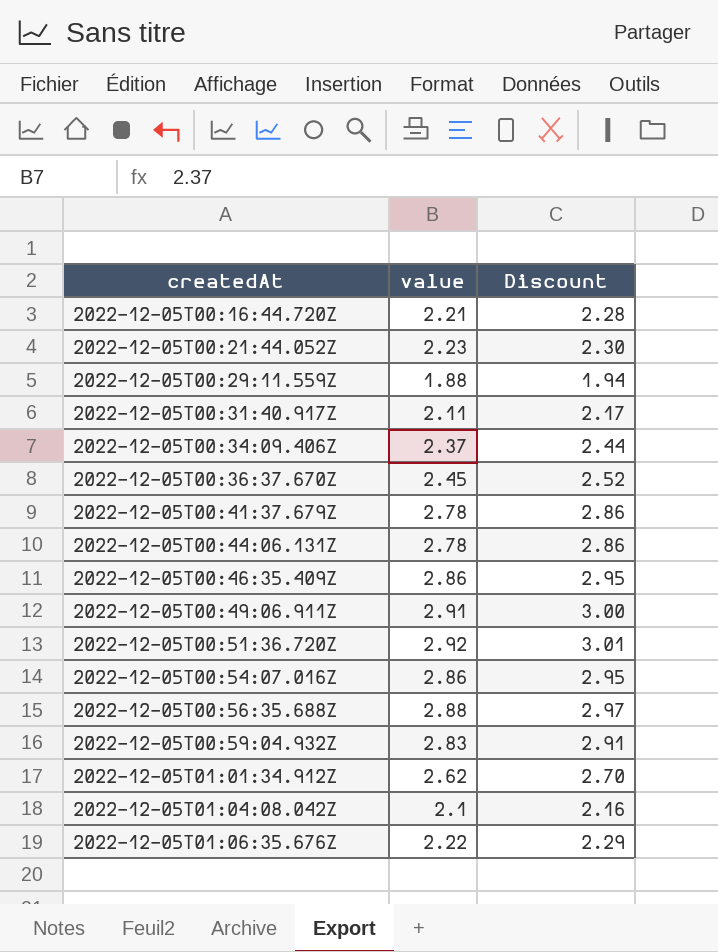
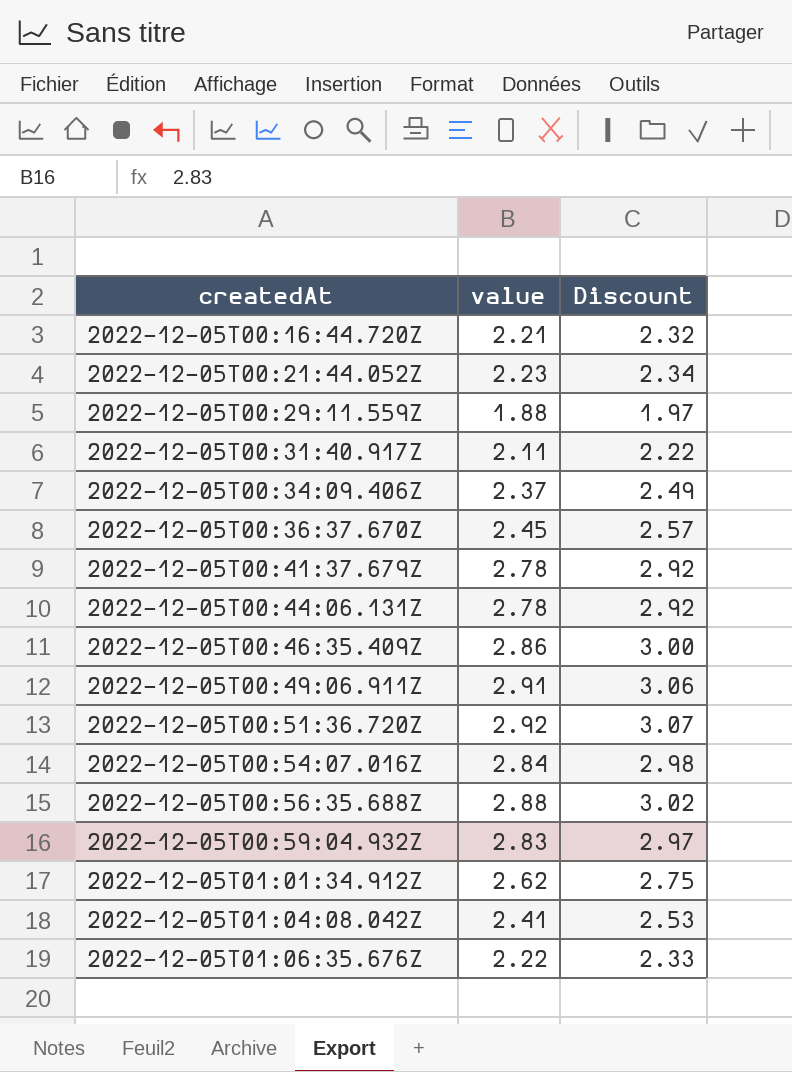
column Discount | formula: [value] * 1.03 -> [value] * 1.05
2022-12-05T00:54:07.016Z | value: 2.86 -> 2.84
2022-12-05T01:04:08.042Z | value: 2.1 -> 2.41

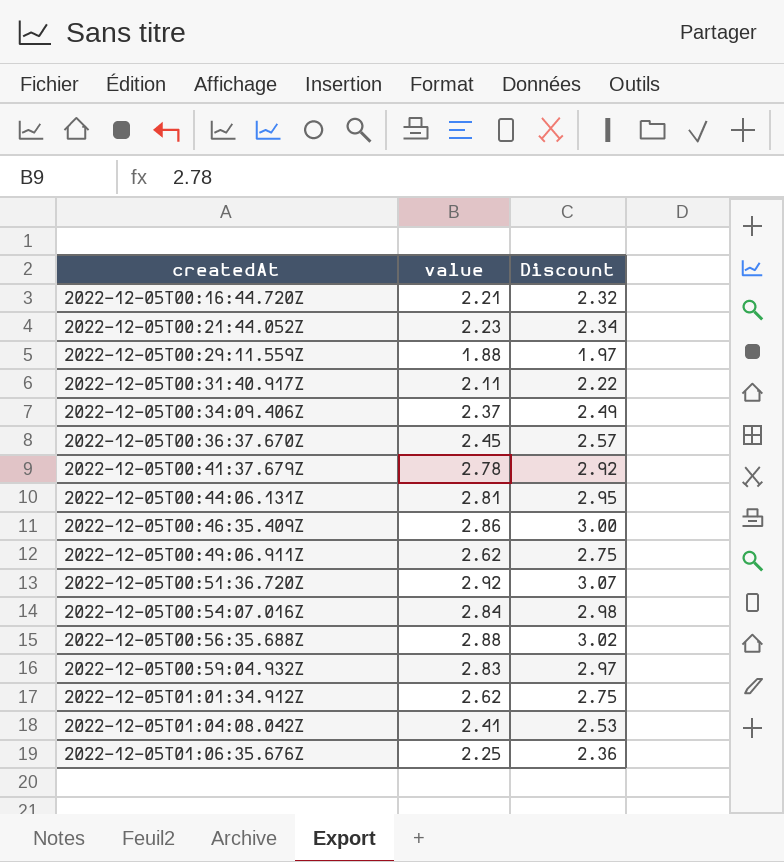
2022-12-05T00:44:06.131Z | value: 2.78 -> 2.81
2022-12-05T00:44:06.131Z | Discount: 2.92 -> 2.95
2022-12-05T00:49:06.911Z | value: 2.91 -> 2.62
2022-12-05T00:49:06.911Z | Discount: 3.06 -> 2.75
2022-12-05T01:06:35.676Z | value: 2.22 -> 2.25
2022-12-05T01:06:35.676Z | Discount: 2.33 -> 2.36

